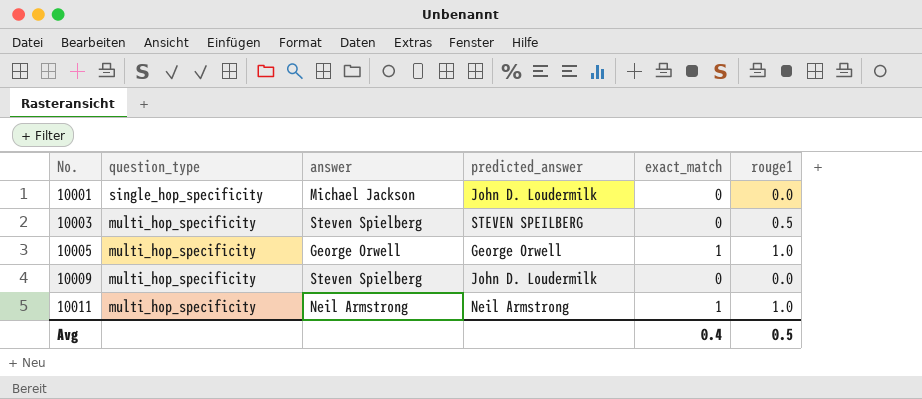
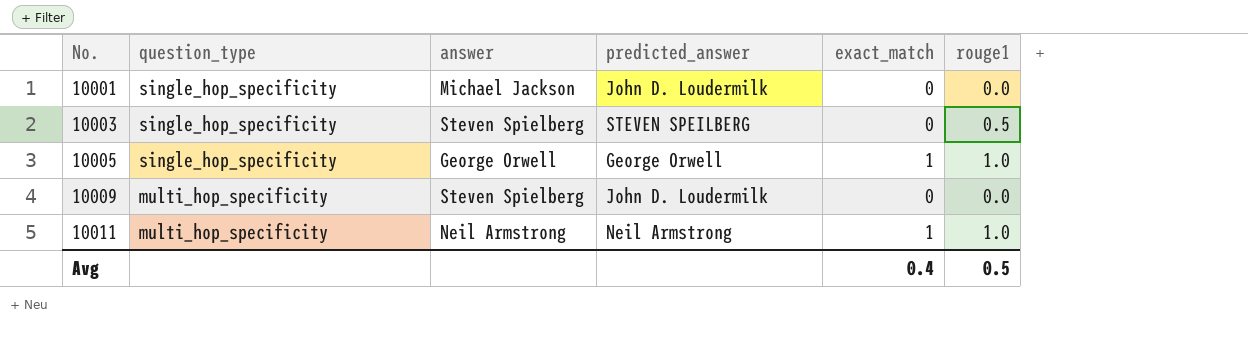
10003 | question_type: multi_hop_specificity -> single_hop_specificity
10005 | question_type: multi_hop_specificity -> single_hop_specificity

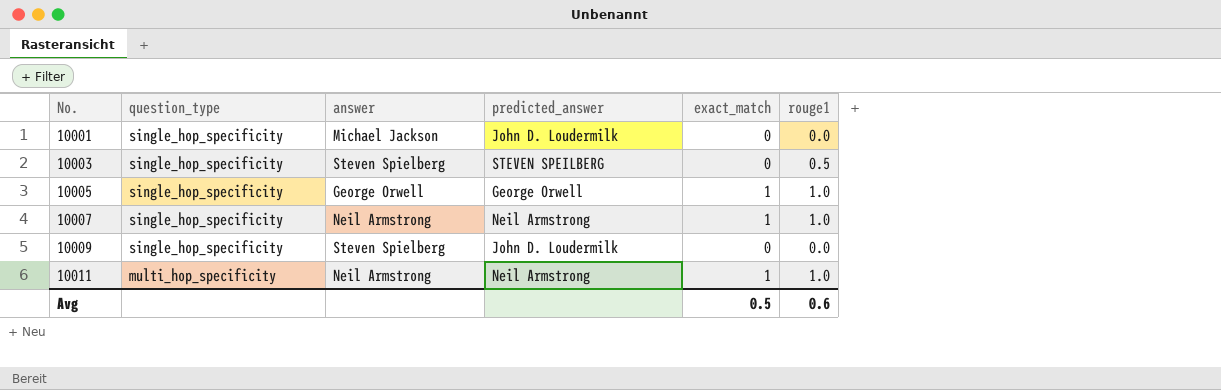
row 10007: none -> single_hop_specificity | Neil Armstrong | Neil Armstrong | 1 | 1.0
10009 | question_type: multi_hop_specificity -> single_hop_specificity
Avg | exact_match: 0.4 -> 0.5
Avg | rouge1: 0.5 -> 0.6

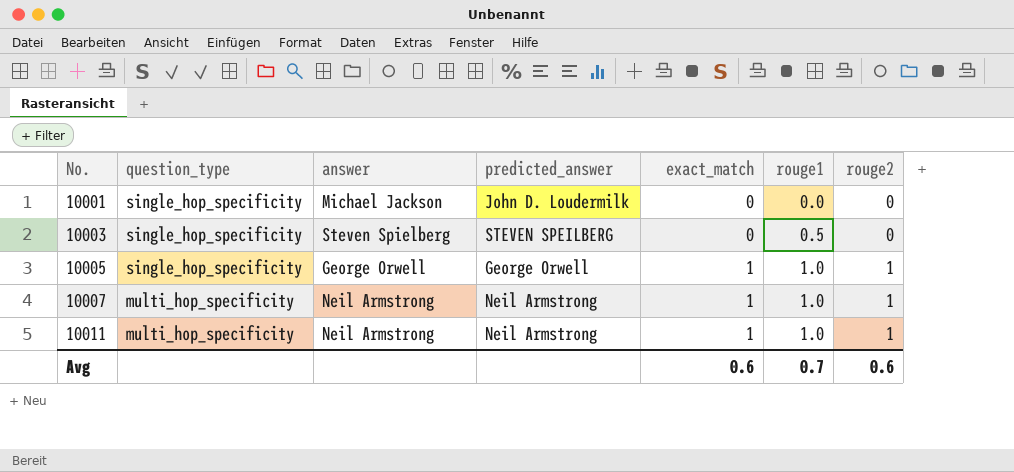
column rouge2 | position: none -> 7
row 10009: single_hop_specificity | Steven Spielberg | John D. Loudermilk | 0 | 0.0 -> none
10007 | question_type: single_hop_specificity -> multi_hop_specificity
Avg | exact_match: 0.5 -> 0.6
Avg | rouge1: 0.6 -> 0.7

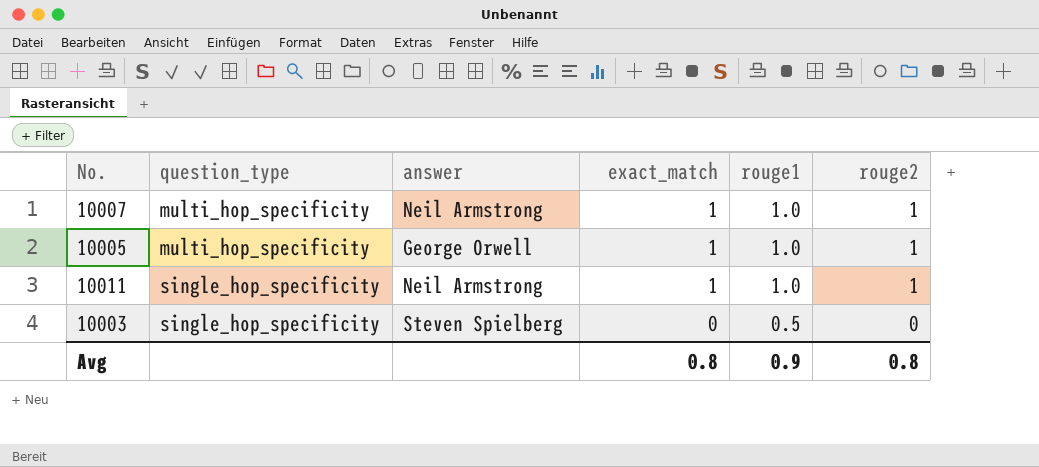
row order: No. ascending -> question_type ascending
column predicted_answer | position: 4 -> none
row 10001: single_hop_specificity | Michael Jackson | John D. Loudermilk | 0 | 0.0 | 0 -> none
10005 | question_type: single_hop_specificity -> multi_hop_specificity
10011 | question_type: multi_hop_specificity -> single_hop_specificity
Avg | exact_match: 0.6 -> 0.8
Avg | rouge1: 0.7 -> 0.9
Avg | rouge2: 0.6 -> 0.8

